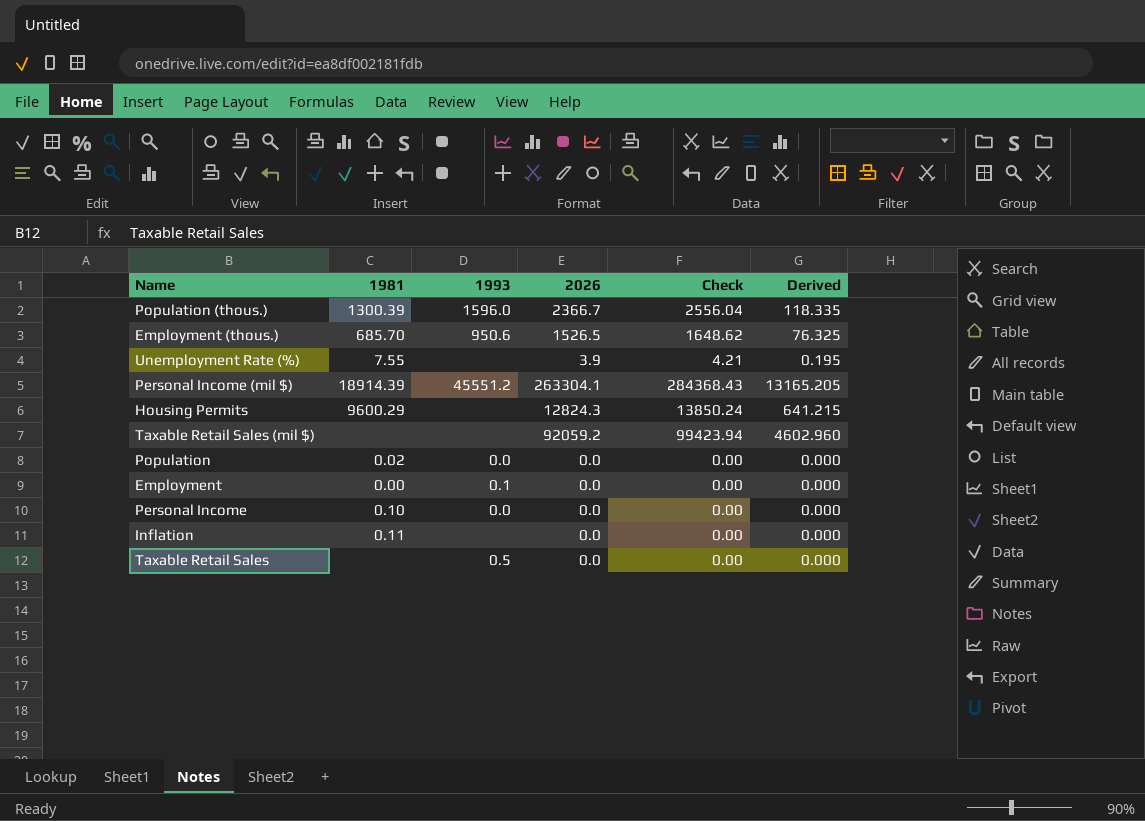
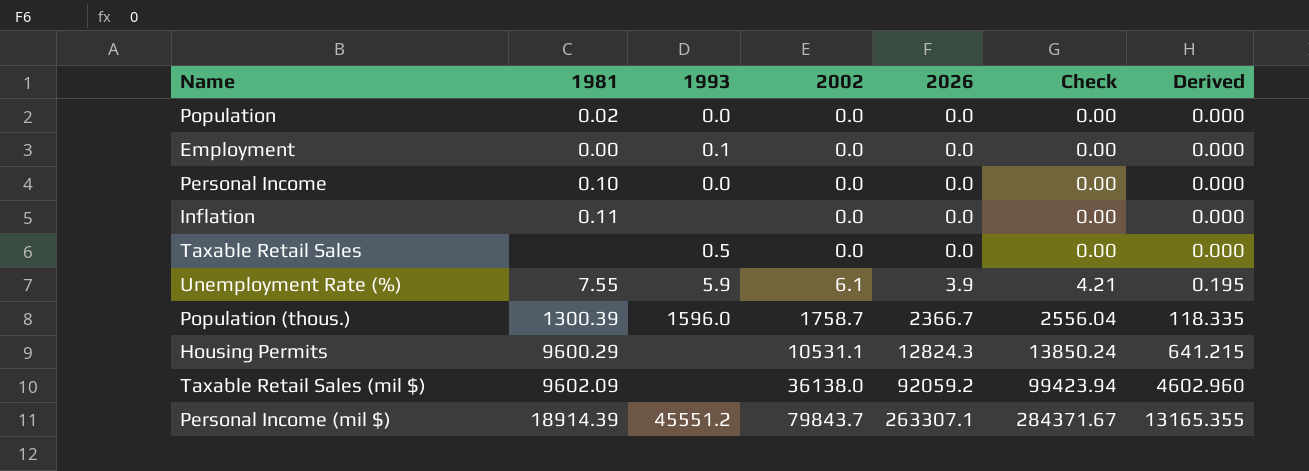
row order: none -> 2002 ascending
column 2002 | position: none -> 4
row Employment (thous.): 685.70 | 950.6 | 1526.5 | 1648.62 | 76.325 -> none
Unemployment Rate (%) | 1993: none -> 5.9
Taxable Retail Sales (mil $) | 1981: none -> 9602.09
Personal Income (mil $) | 2026: 263304.1 -> 263307.1
Personal Income (mil $) | Check: 284368.43 -> 284371.67
Personal Income (mil $) | Derived: 13165.205 -> 13165.355

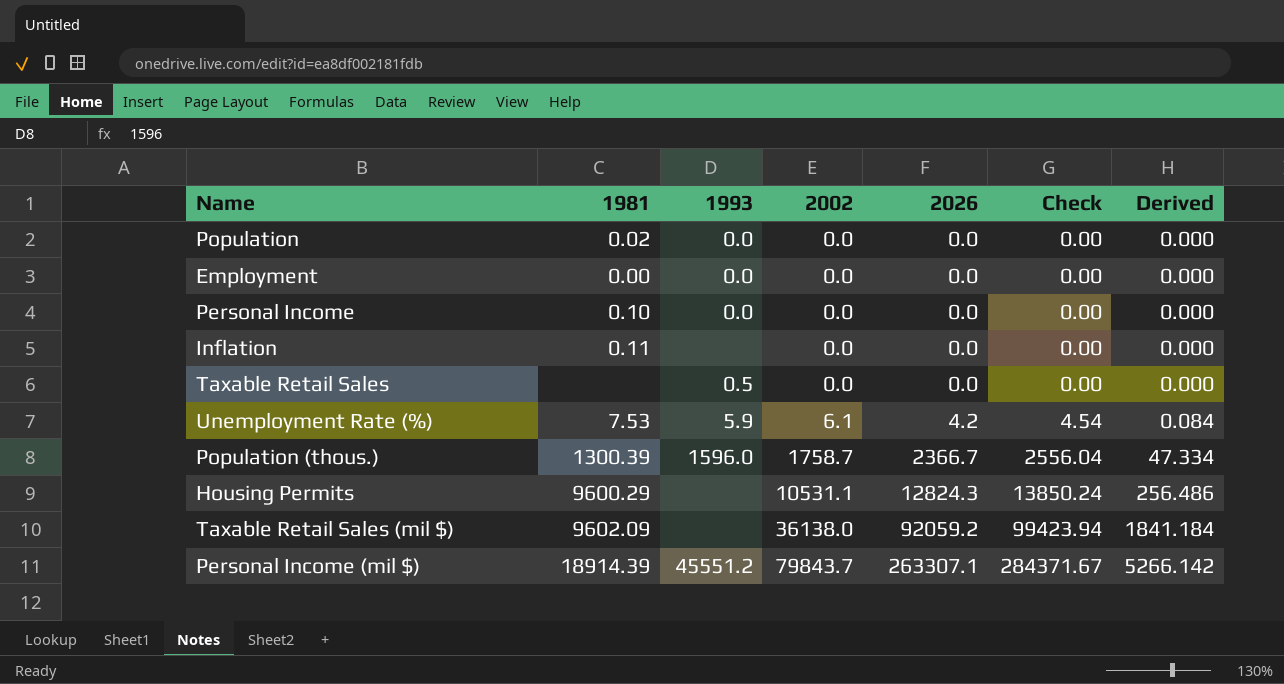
column Derived | formula: [2026] * 0.05 -> [2026] * 0.02
Employment | 1993: 0.1 -> 0.0
Unemployment Rate (%) | 1981: 7.55 -> 7.53
Unemployment Rate (%) | 2026: 3.9 -> 4.2
Unemployment Rate (%) | Check: 4.21 -> 4.54

